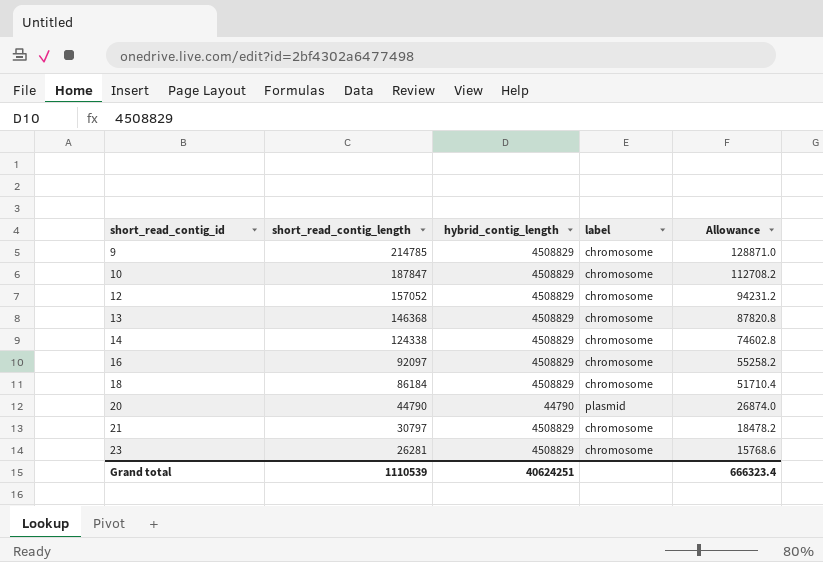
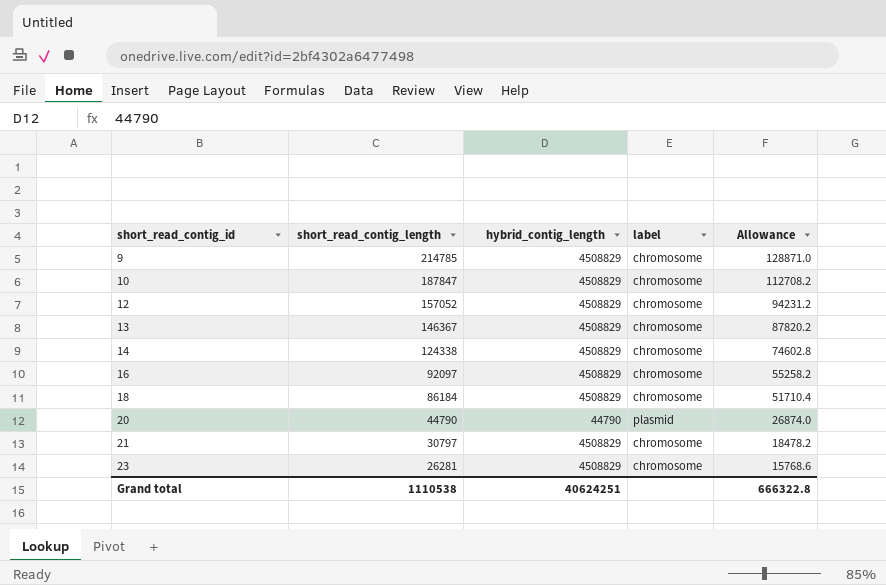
13 | short_read_contig_length: 146368 -> 146367
13 | Allowance: 87820.8 -> 87820.2
Grand total | short_read_contig_length: 1110539 -> 1110538
Grand total | Allowance: 666323.4 -> 666322.8

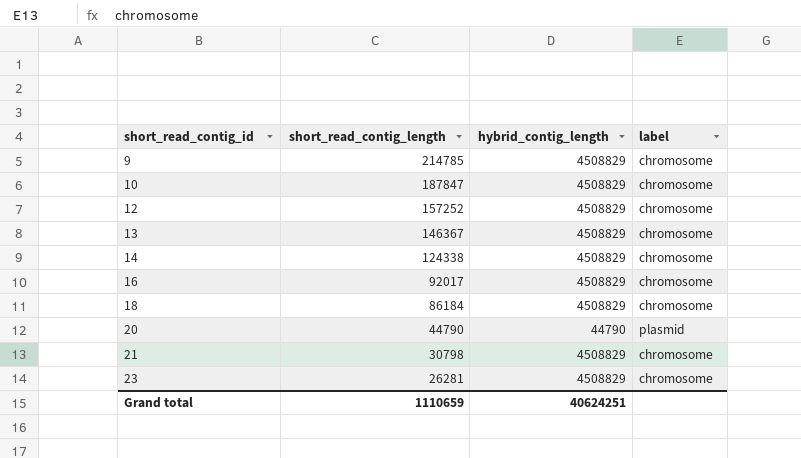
column Allowance | formula: [short_read_contig_length] * 0.6 -> none
12 | short_read_contig_length: 157052 -> 157252
16 | short_read_contig_length: 92097 -> 92017
21 | short_read_contig_length: 30797 -> 30798
Grand total | short_read_contig_length: 1110538 -> 1110659

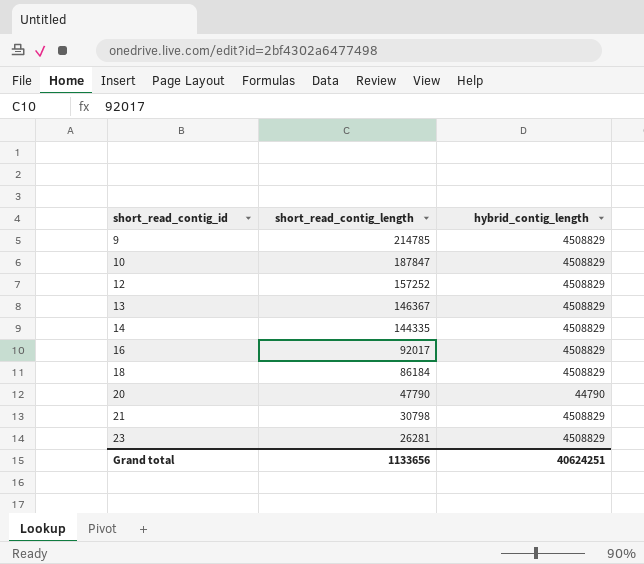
column label | position: 4 -> none
14 | short_read_contig_length: 124338 -> 144335
20 | short_read_contig_length: 44790 -> 47790
Grand total | short_read_contig_length: 1110659 -> 1133656

